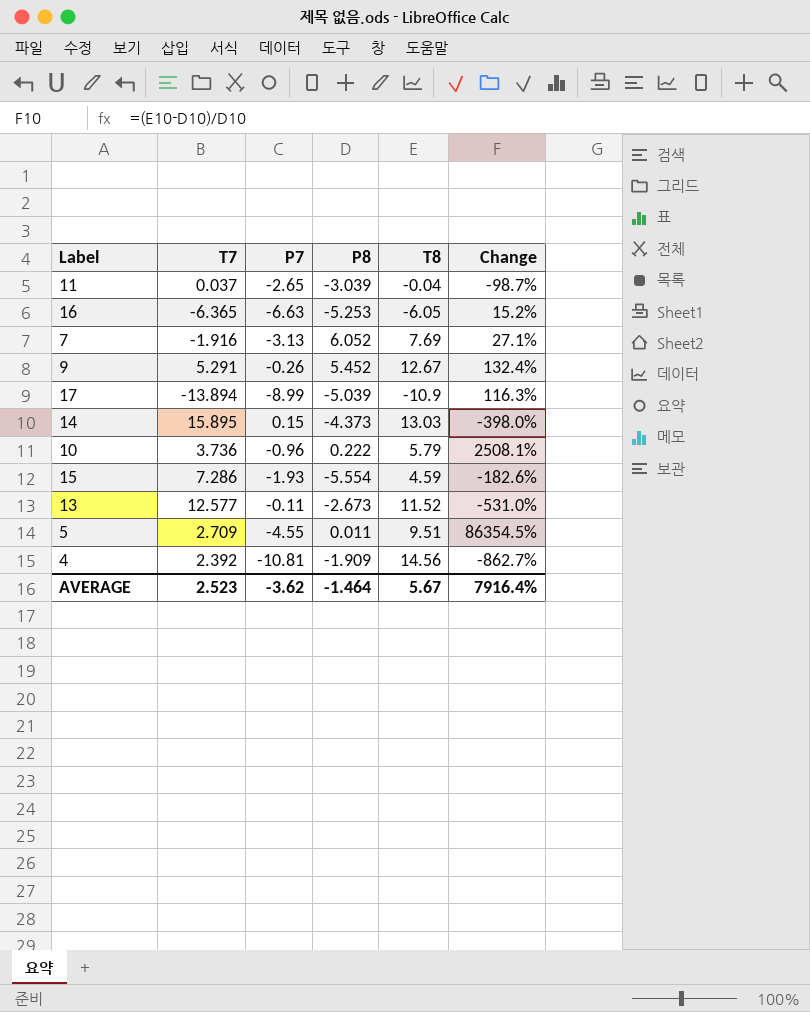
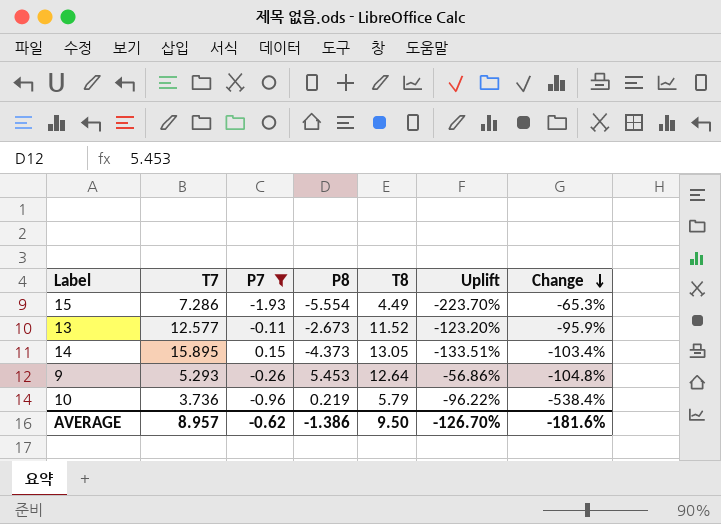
filter: none -> P7 >= -1.93
row order: none -> Change descending
column Uplift | formula: none -> ([P8] - [T8]) / [T8]
column Change | formula: ([T8] - [P8]) / [P8] -> ([P7] - [P8]) / [P8]
15 | T8: 4.59 -> 4.49
14 | T8: 13.03 -> 13.05
9 | T7: 5.291 -> 5.293
9 | P8: 5.452 -> 5.453
9 | T8: 12.67 -> 12.64
10 | P8: 0.222 -> 0.219
AVERAGE | T7: 2.523 -> 8.957
AVERAGE | P7: -3.62 -> -0.62
AVERAGE | P8: -1.464 -> -1.386
AVERAGE | T8: 5.67 -> 9.50
AVERAGE | Change: 7916.4% -> -181.6%

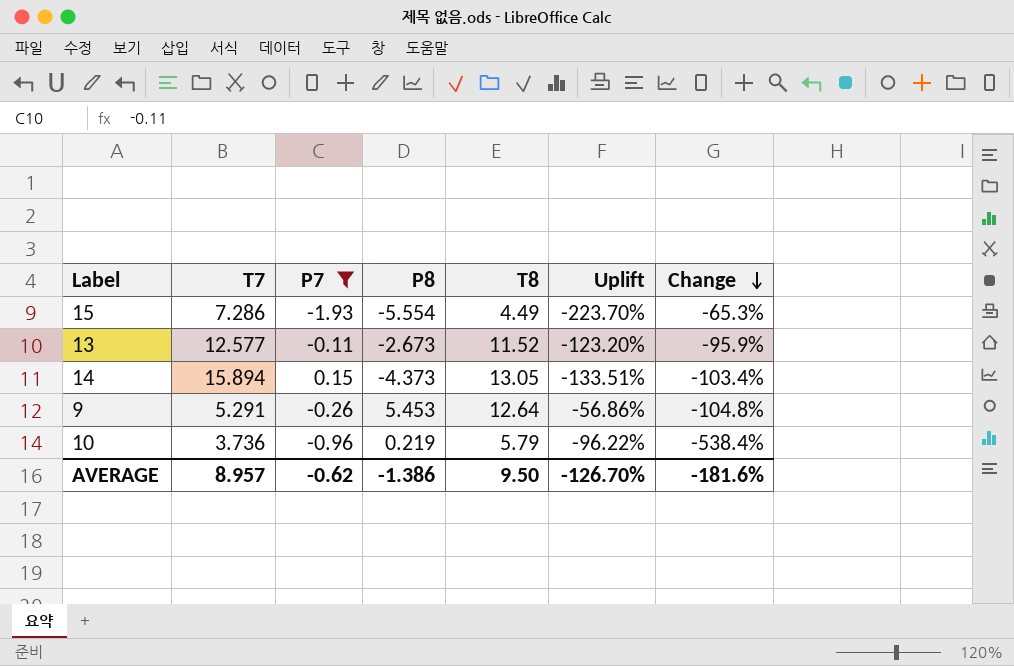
14 | T7: 15.895 -> 15.894
9 | T7: 5.293 -> 5.291

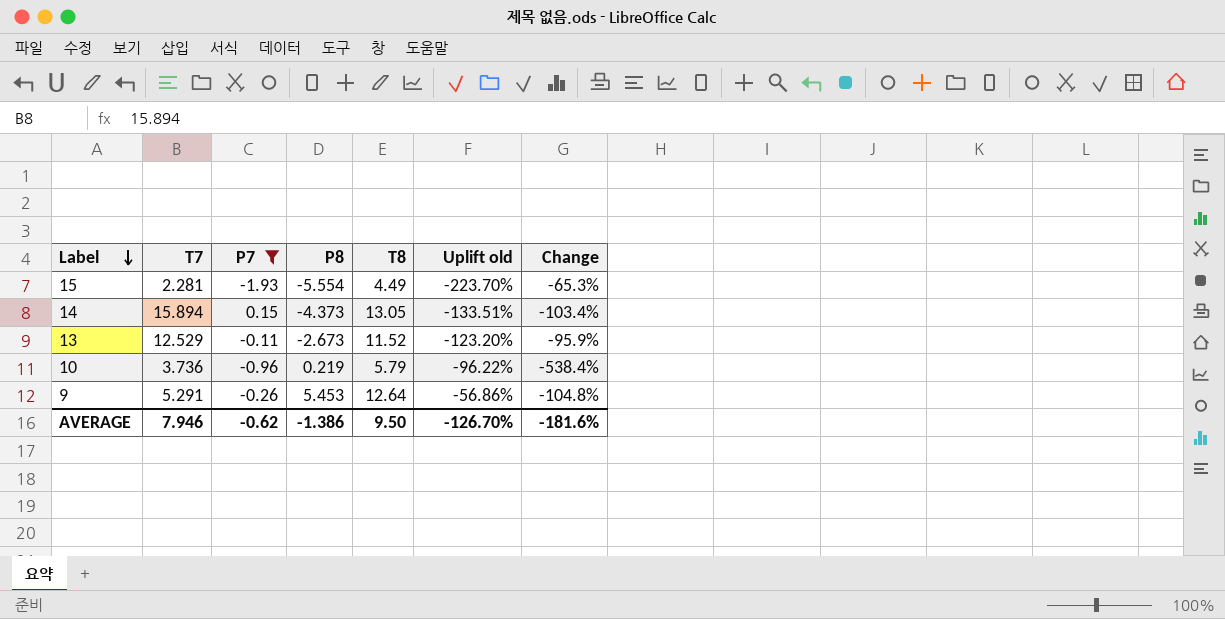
row order: Change descending -> Label descending
column name: Uplift -> Uplift old
15 | T7: 7.286 -> 2.281
13 | T7: 12.577 -> 12.529
AVERAGE | T7: 8.957 -> 7.946

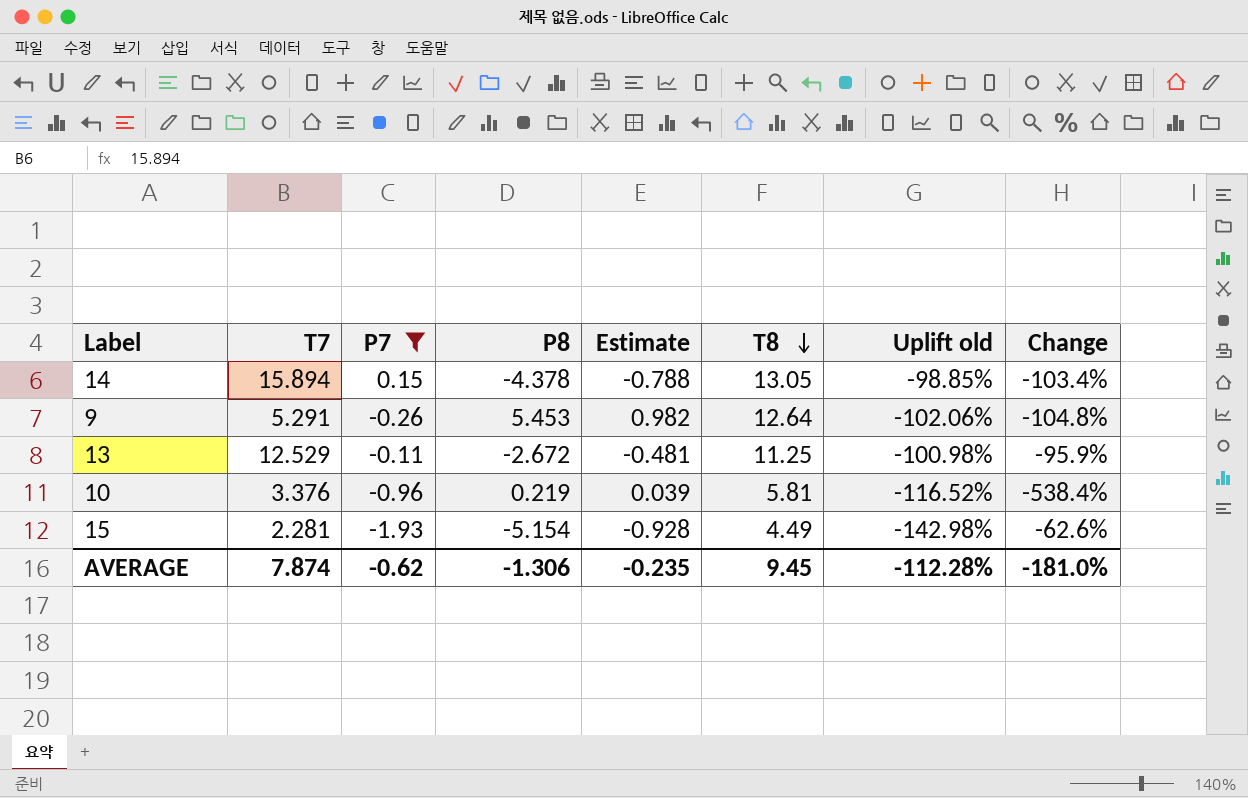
row order: Label descending -> T8 descending
column Estimate | formula: none -> [P8] * 0.18
column Uplift old | formula: ([P8] - [T8]) / [T8] -> ([P7] - [T8]) / [T8]
14 | P8: -4.373 -> -4.378
13 | P8: -2.673 -> -2.672
13 | T8: 11.52 -> 11.25
10 | T7: 3.736 -> 3.376
10 | T8: 5.79 -> 5.81
15 | P8: -5.554 -> -5.154
15 | Change: -65.3% -> -62.6%
AVERAGE | T7: 7.946 -> 7.874
AVERAGE | P8: -1.386 -> -1.306
AVERAGE | T8: 9.50 -> 9.45
AVERAGE | Uplift old: -126.70% -> -112.28%
AVERAGE | Change: -181.6% -> -181.0%

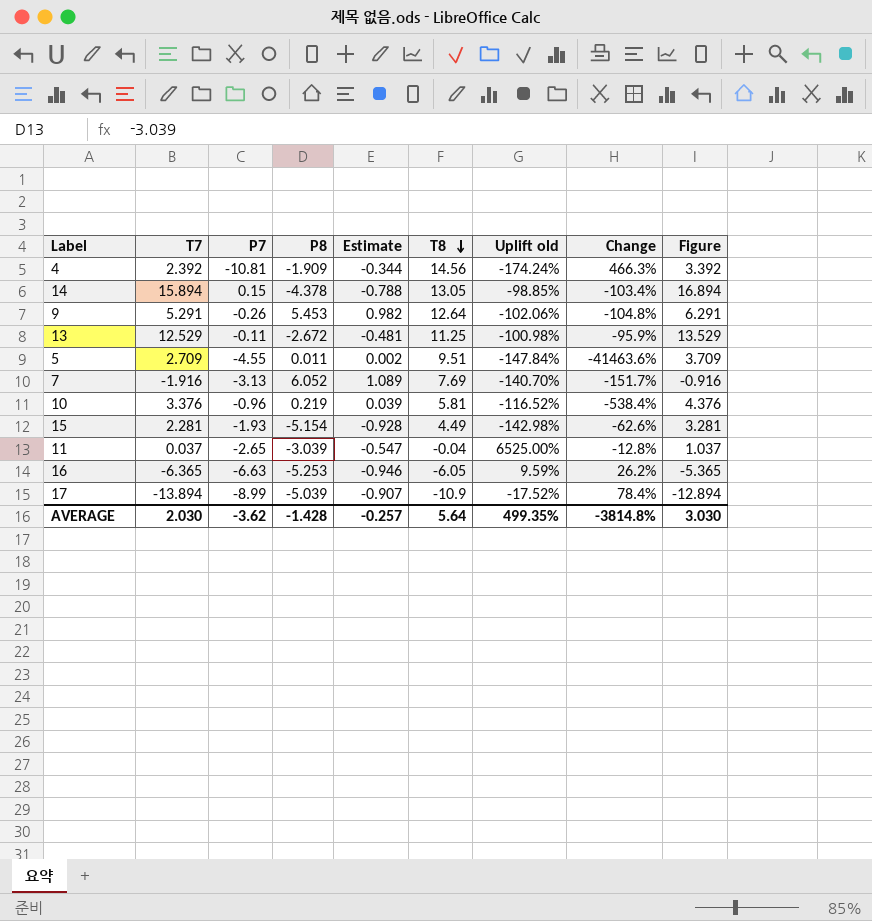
filter: P7 >= -1.93 -> none
column Figure | formula: none -> [T7] + 1
AVERAGE | T7: 7.874 -> 2.030
AVERAGE | P7: -0.62 -> -3.62
AVERAGE | P8: -1.306 -> -1.428
AVERAGE | Estimate: -0.235 -> -0.257
AVERAGE | T8: 9.45 -> 5.64
AVERAGE | Uplift old: -112.28% -> 499.35%
AVERAGE | Change: -181.0% -> -3814.8%

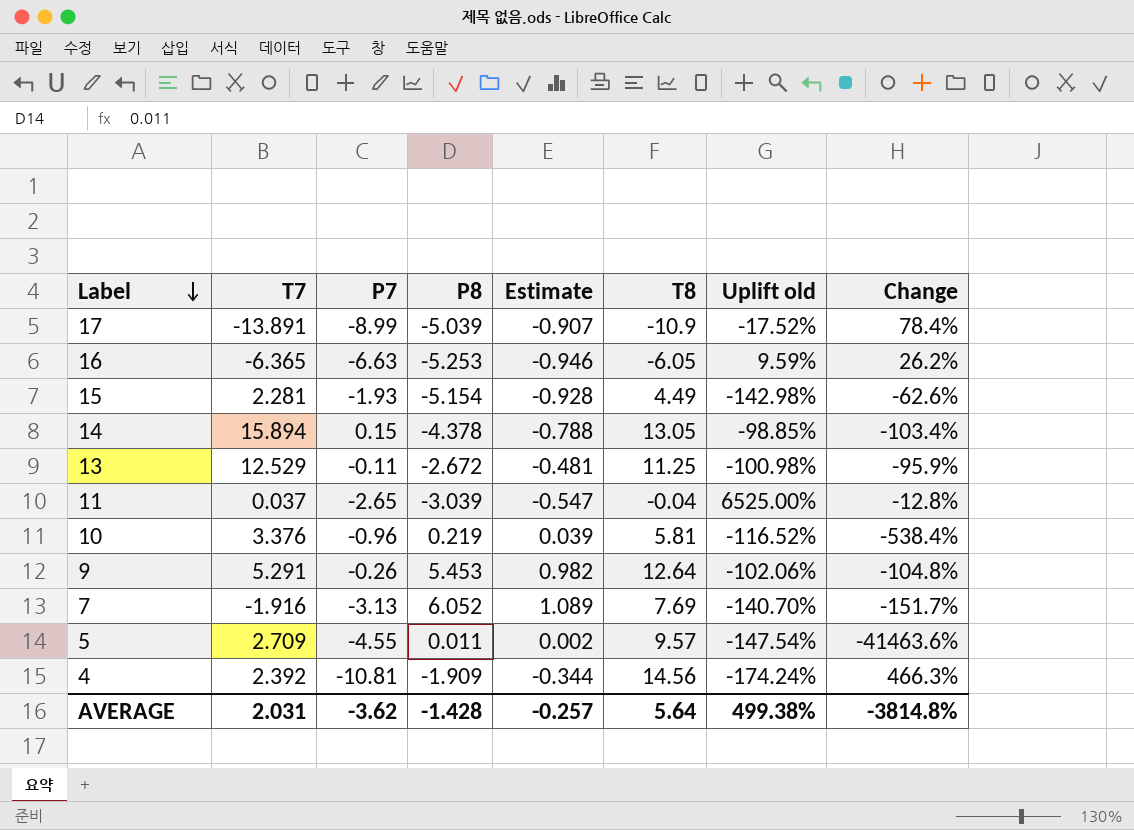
row order: T8 descending -> Label descending
column Figure | formula: [T7] + 1 -> none
17 | T7: -13.894 -> -13.891
5 | T8: 9.51 -> 9.57
5 | Uplift old: -147.84% -> -147.54%
AVERAGE | T7: 2.030 -> 2.031
AVERAGE | Uplift old: 499.35% -> 499.38%

